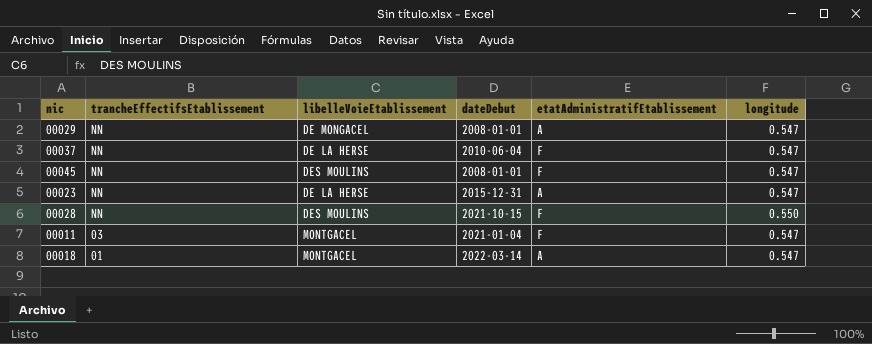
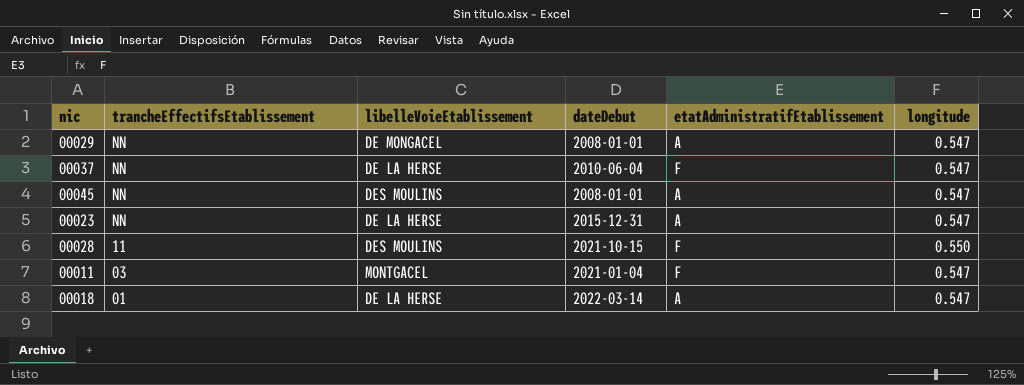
00045 | etatAdministratifEtablissement: F -> A
00028 | trancheEffectifsEtablissement: NN -> 11
00018 | libelleVoieEtablissement: MONTGACEL -> DE LA HERSE

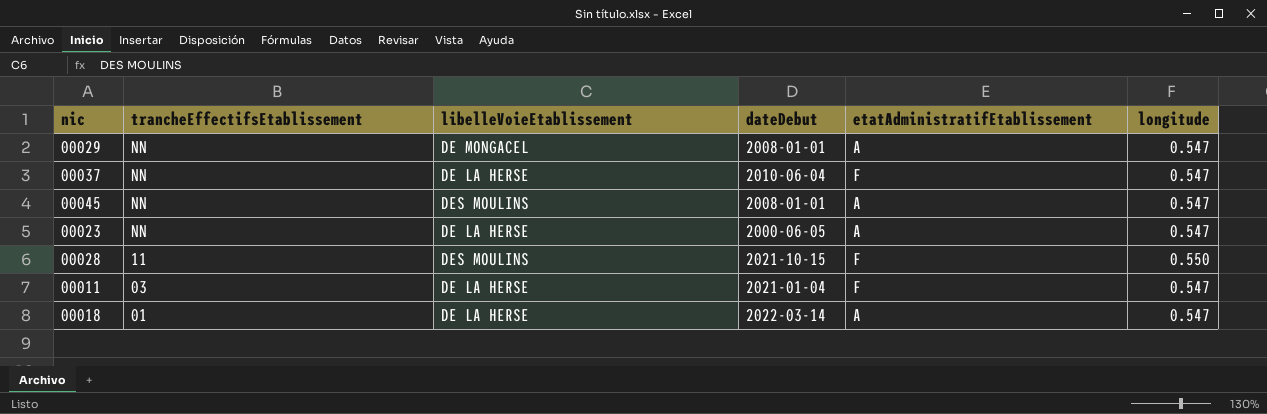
00023 | dateDebut: 2015-12-31 -> 2000-06-05
00011 | libelleVoieEtablissement: MONTGACEL -> DE LA HERSE

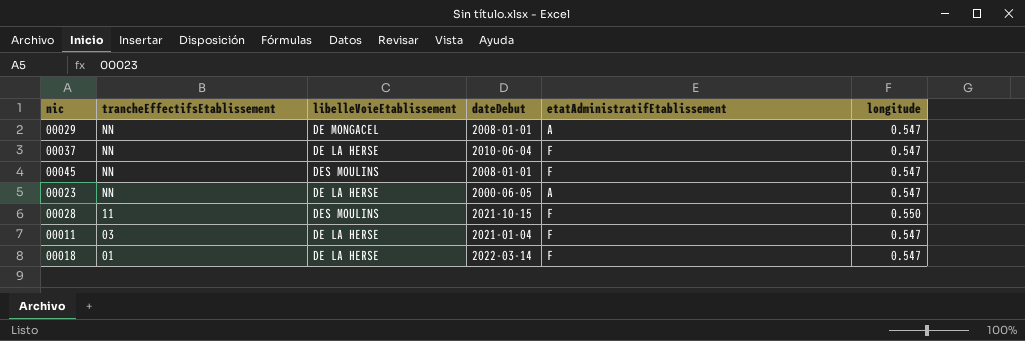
00045 | etatAdministratifEtablissement: A -> F
00018 | etatAdministratifEtablissement: A -> F

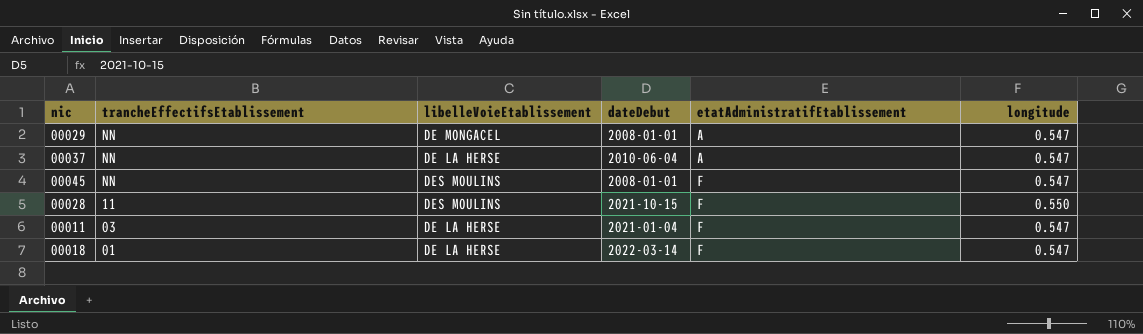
row 00023: NN | DE LA HERSE | 2000-06-05 | A | 0.547 -> none
00037 | etatAdministratifEtablissement: F -> A

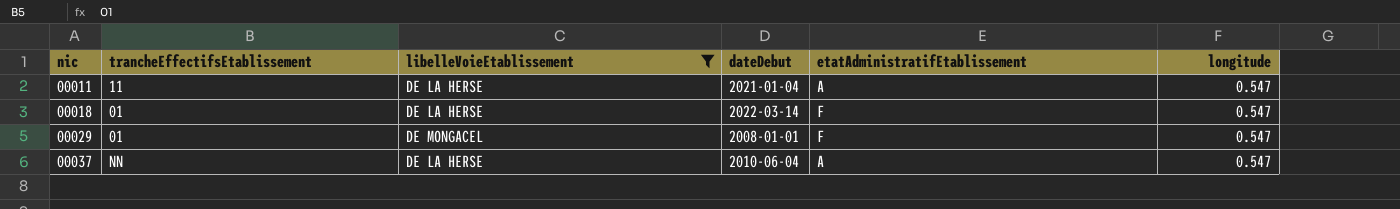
filter: none -> libelleVoieEtablissement != DES MOULINS
row order: trancheEffectifsEtablissement descending -> nic ascending
00011 | trancheEffectifsEtablissement: 03 -> 11
00011 | etatAdministratifEtablissement: F -> A
00029 | trancheEffectifsEtablissement: NN -> 01
00029 | etatAdministratifEtablissement: A -> F

